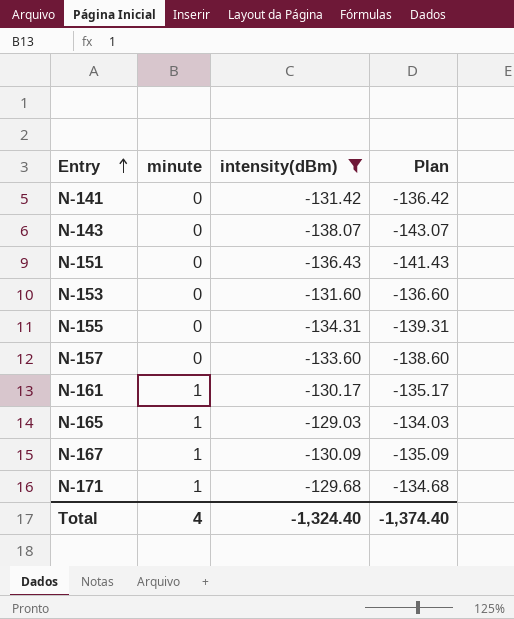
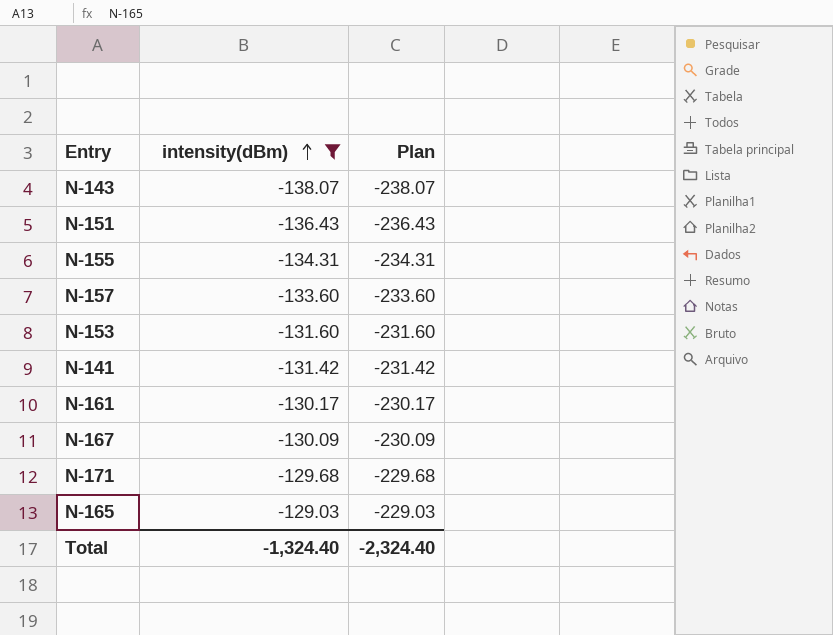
row order: Entry ascending -> intensity(dBm) ascending
column minute | position: 2 -> none
column Plan | formula: [intensity(dBm)] - 5 -> [intensity(dBm)] - 100
Total | Plan: -1,374.40 -> -2,324.40

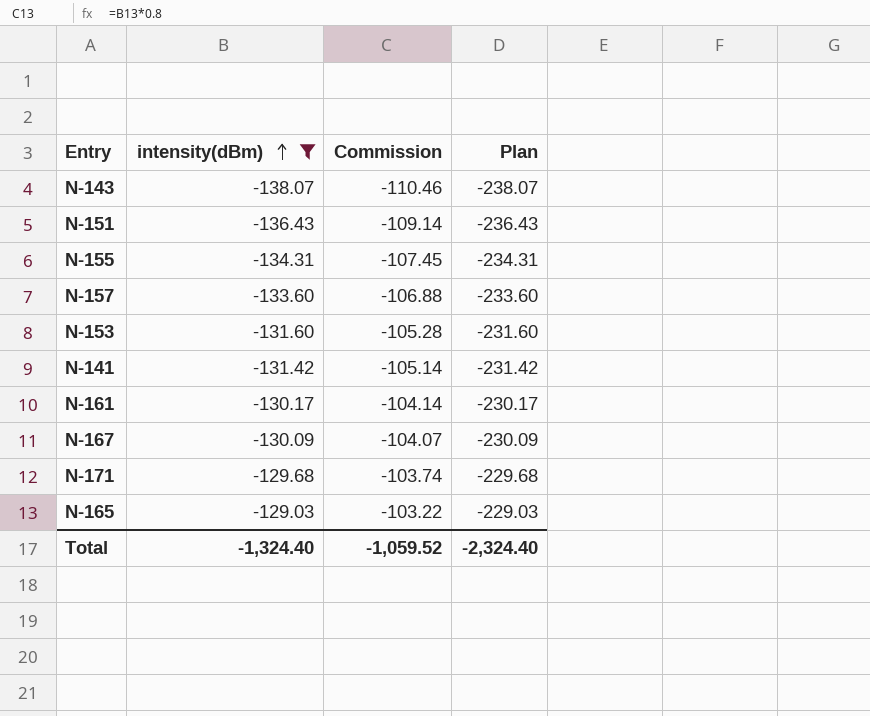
column Commission | formula: none -> [intensity(dBm)] * 0.8

